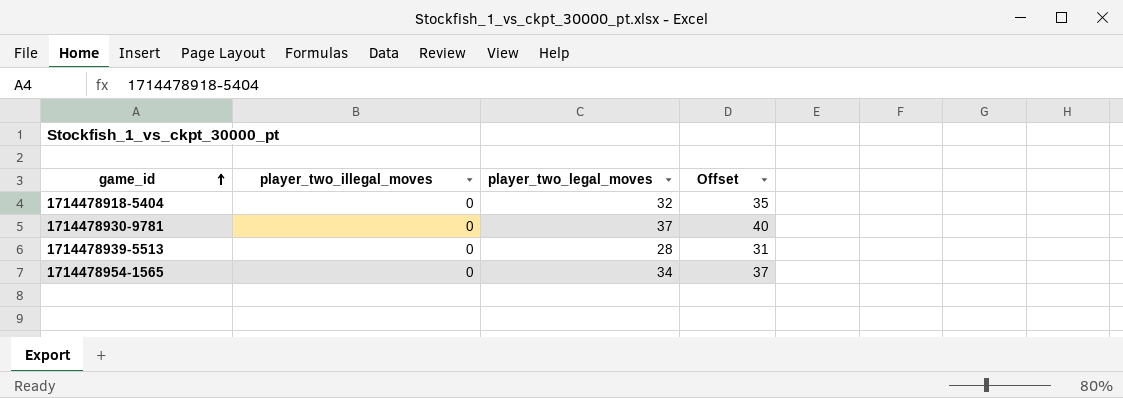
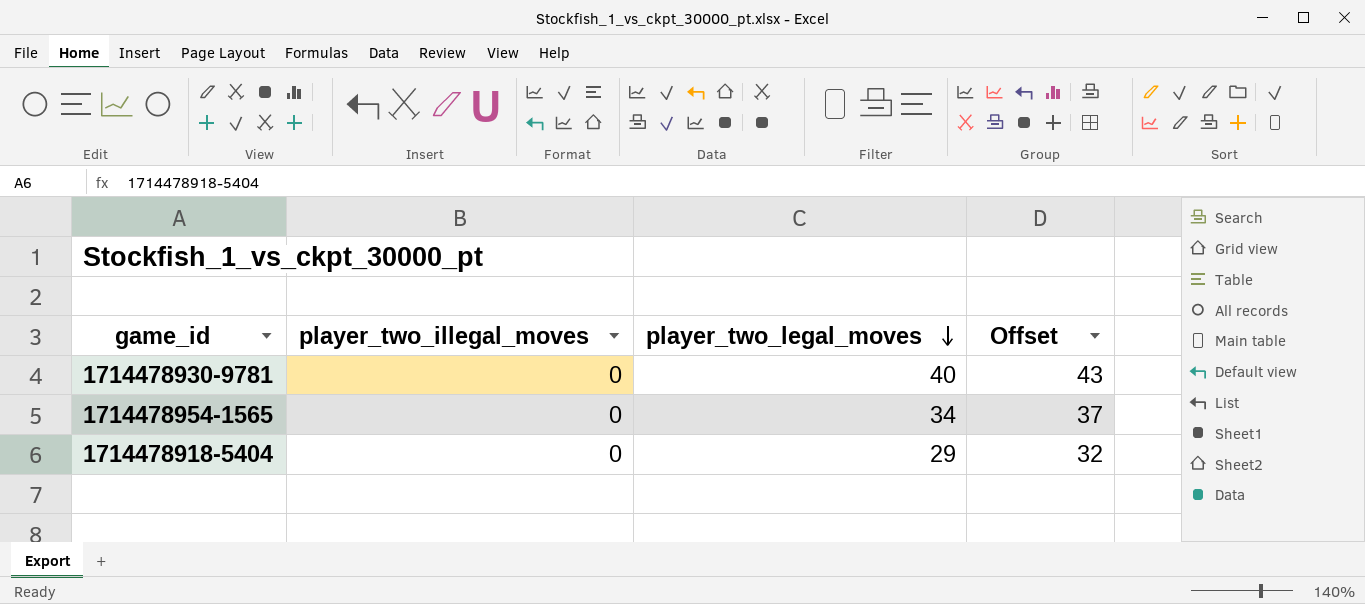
row order: game_id ascending -> player_two_legal_moves descending
row 1714478939-5513: 0 | 28 | 31 -> none
1714478930-9781 | player_two_legal_moves: 37 -> 40
1714478930-9781 | Offset: 40 -> 43
1714478918-5404 | player_two_legal_moves: 32 -> 29
1714478918-5404 | Offset: 35 -> 32

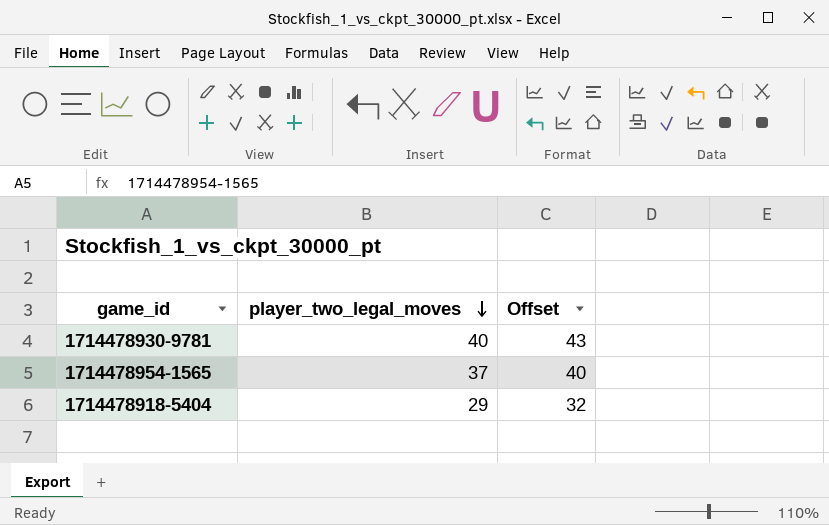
column player_two_illegal_moves | position: 2 -> none
1714478954-1565 | player_two_legal_moves: 34 -> 37
1714478954-1565 | Offset: 37 -> 40

